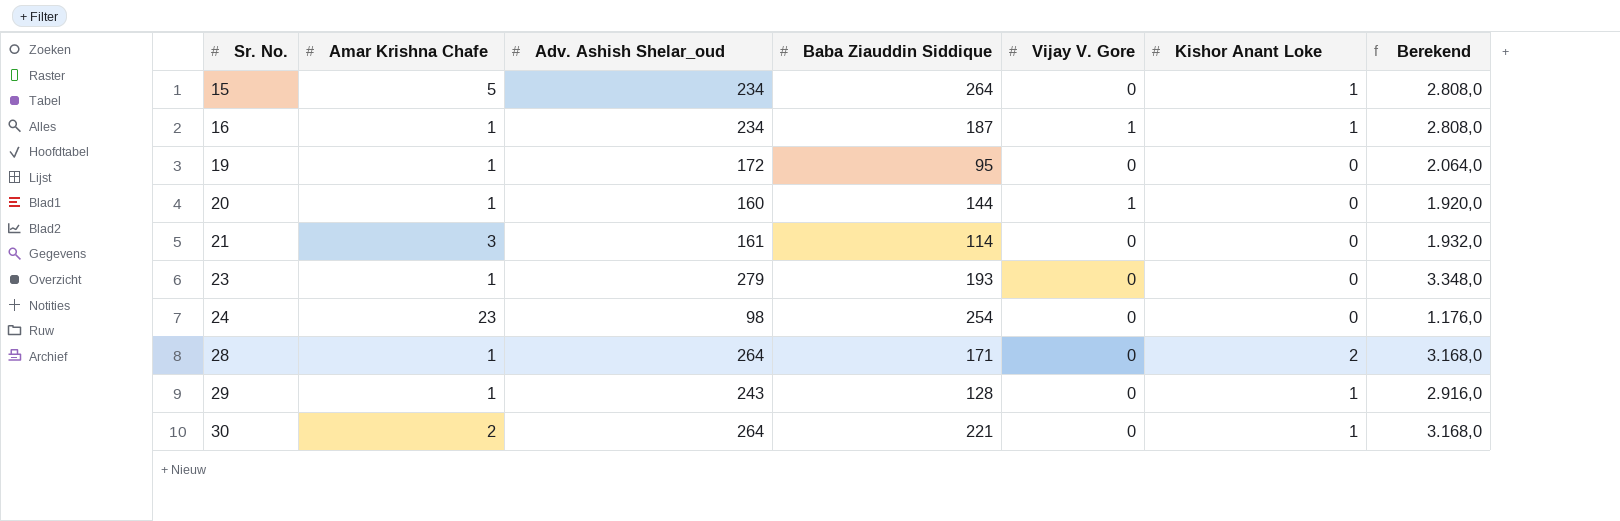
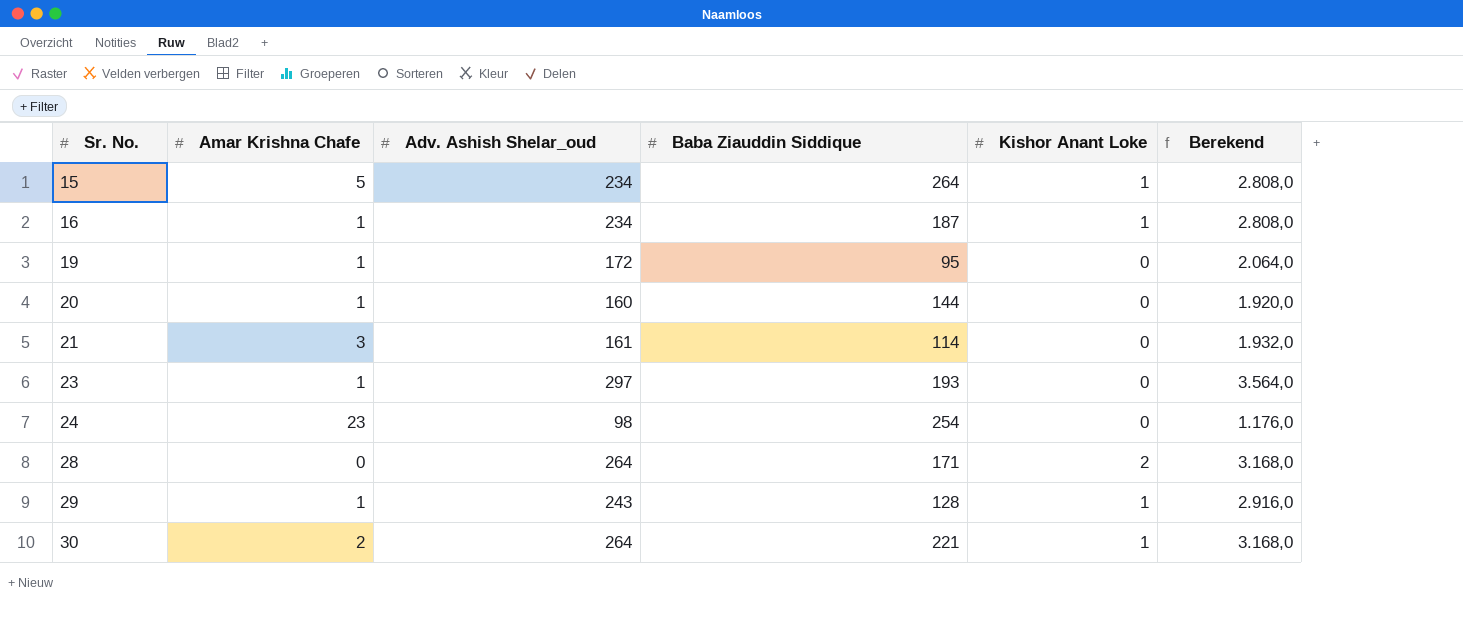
column Vijay V. Gore | position: 5 -> none
23 | Adv. Ashish Shelar_oud: 279 -> 297
23 | Berekend: 3.348,0 -> 3.564,0
28 | Amar Krishna Chafe: 1 -> 0

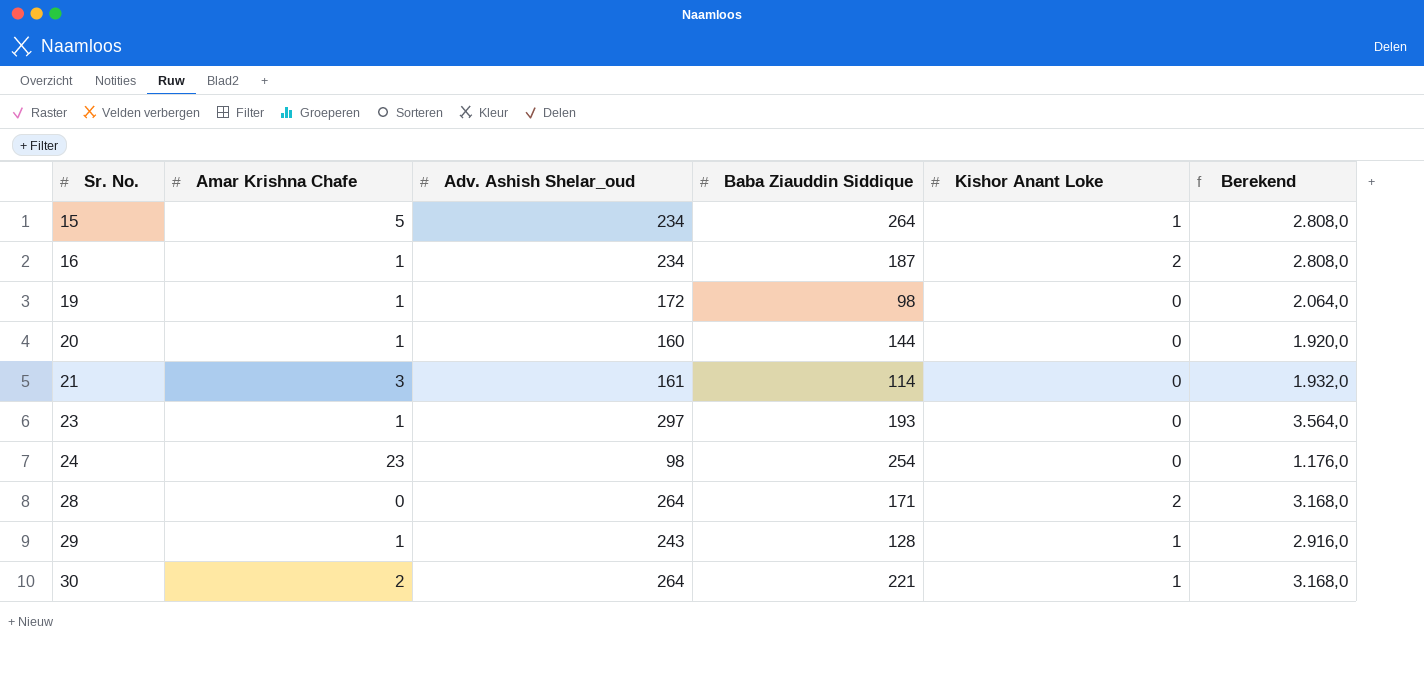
16 | Kishor Anant Loke: 1 -> 2
19 | Baba Ziauddin Siddique: 95 -> 98

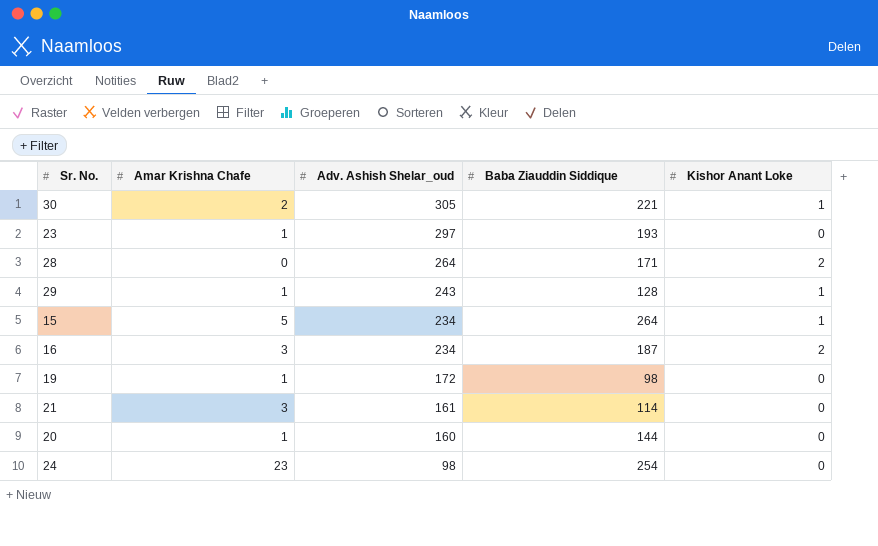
row order: Sr. No. ascending -> Adv. Ashish Shelar_oud descending
column Berekend | formula: [Adv. Ashish Shelar_oud] * 12 -> none
30 | Adv. Ashish Shelar_oud: 264 -> 305
16 | Amar Krishna Chafe: 1 -> 3

